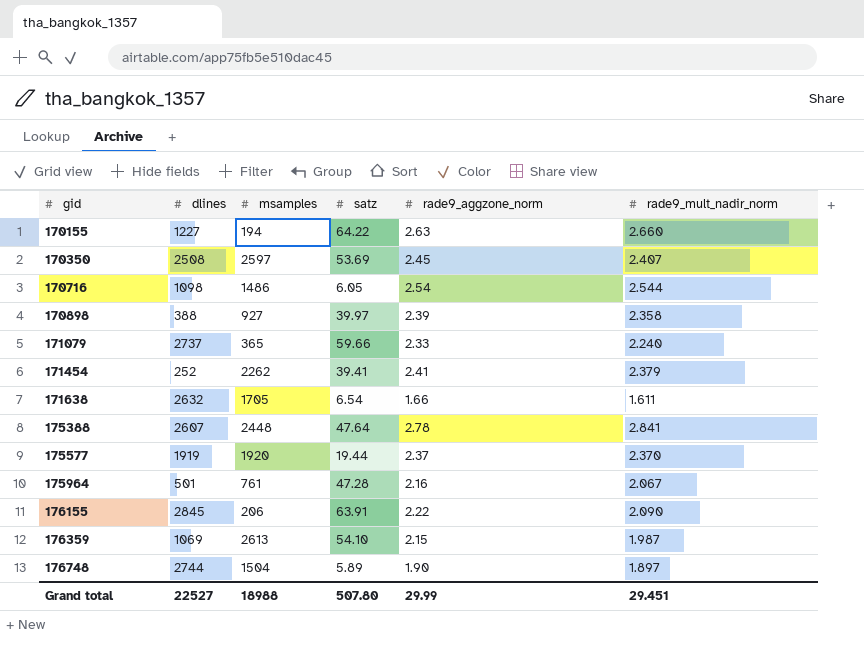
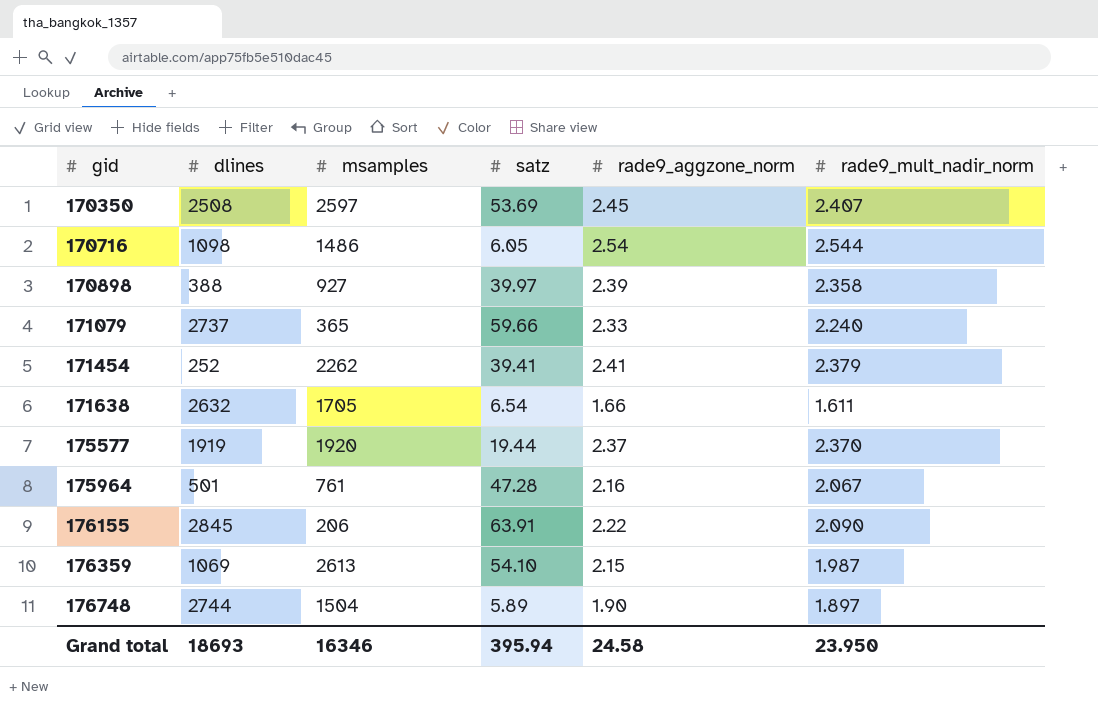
row 170155: 1227 | 194 | 64.22 | 2.63 | 2.660 -> none
row 175388: 2607 | 2448 | 47.64 | 2.78 | 2.841 -> none
Grand total | dlines: 22527 -> 18693
Grand total | msamples: 18988 -> 16346
Grand total | satz: 507.80 -> 395.94
Grand total | rade9_aggzone_norm: 29.99 -> 24.58
Grand total | rade9_mult_nadir_norm: 29.451 -> 23.950

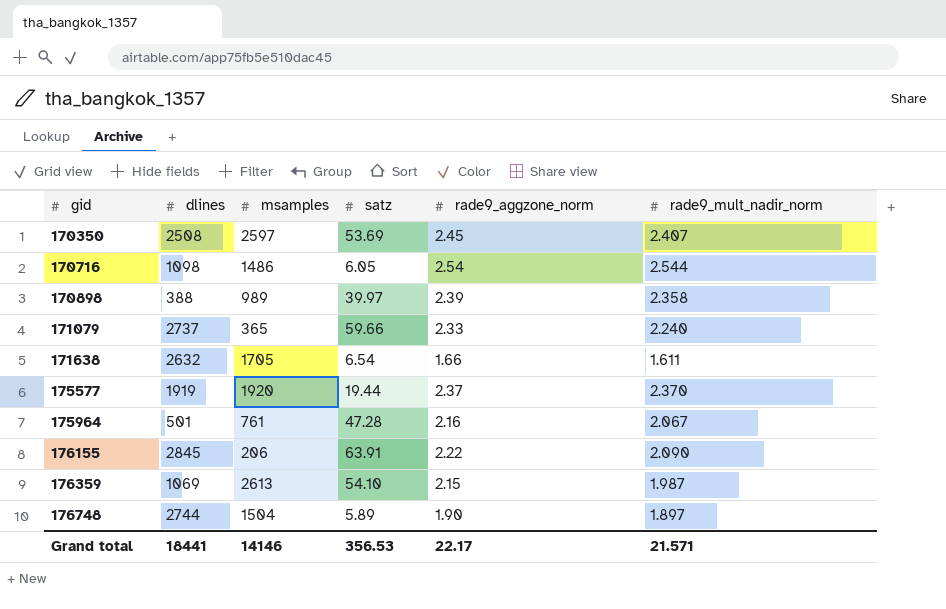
row 171454: 252 | 2262 | 39.41 | 2.41 | 2.379 -> none
170898 | msamples: 927 -> 989
Grand total | dlines: 18693 -> 18441
Grand total | msamples: 16346 -> 14146
Grand total | satz: 395.94 -> 356.53
Grand total | rade9_aggzone_norm: 24.58 -> 22.17
Grand total | rade9_mult_nadir_norm: 23.950 -> 21.571

